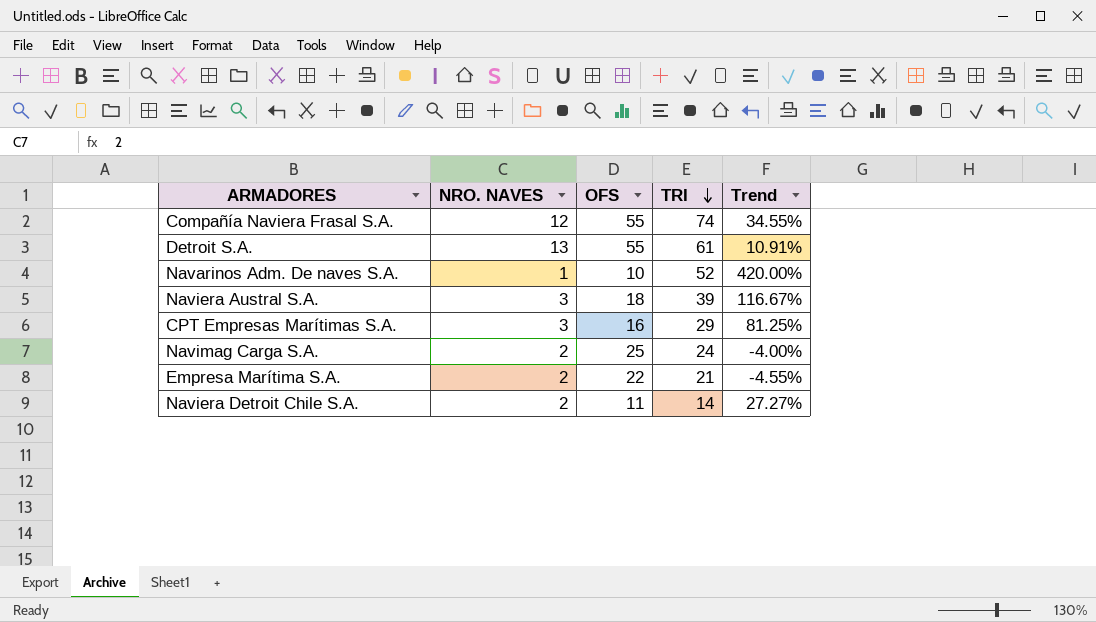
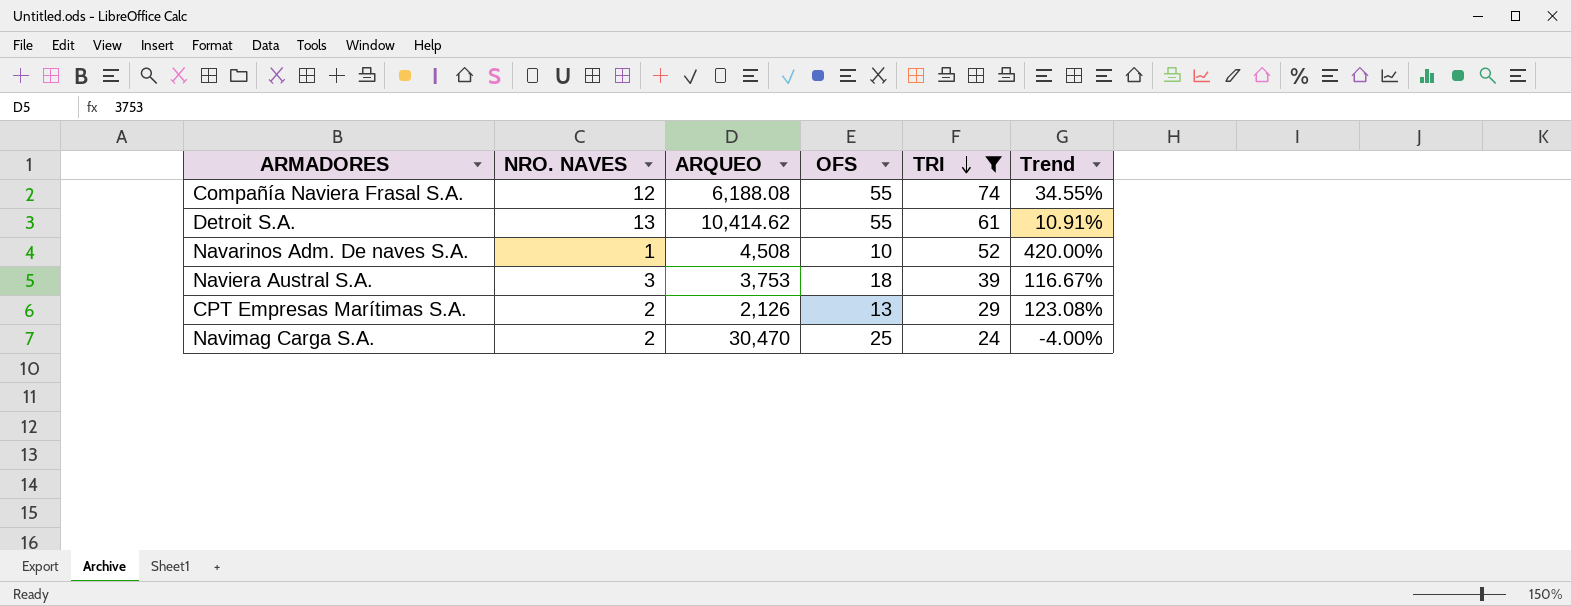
filter: none -> TRI >= 24
column ARQUEO | position: none -> 3
CPT Empresas Marítimas S.A. | NRO. NAVES: 3 -> 2
CPT Empresas Marítimas S.A. | OFS: 16 -> 13
CPT Empresas Marítimas S.A. | Trend: 81.25% -> 123.08%

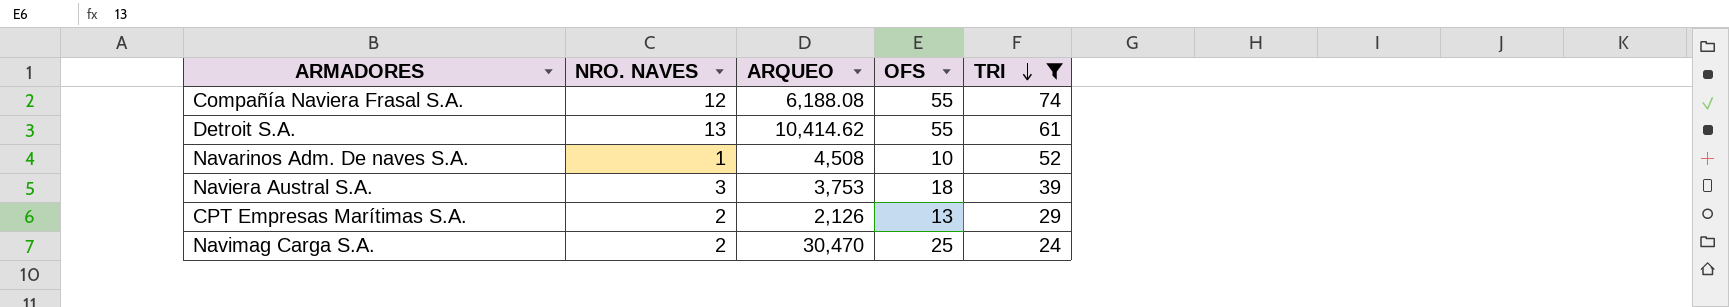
column Trend | formula: ([TRI] - [OFS]) / [OFS] -> none

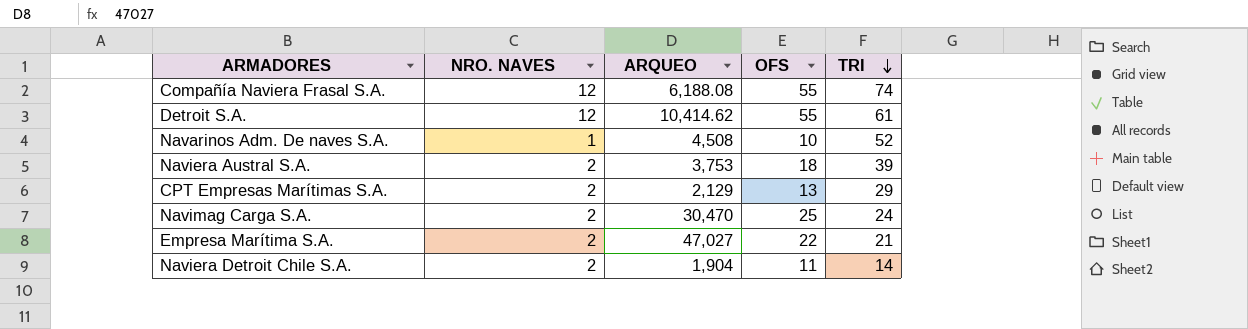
filter: TRI >= 24 -> none
Detroit S.A. | NRO. NAVES: 13 -> 12
Naviera Austral S.A. | NRO. NAVES: 3 -> 2
CPT Empresas Marítimas S.A. | ARQUEO: 2,126 -> 2,129

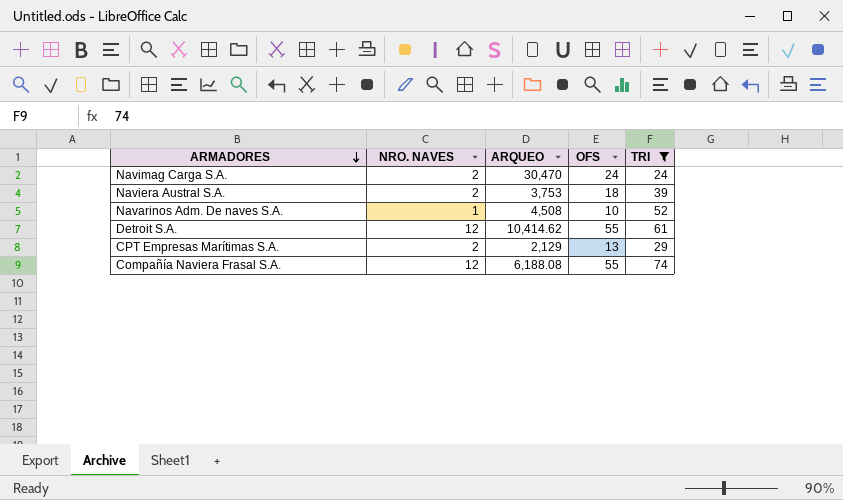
filter: none -> TRI >= 24
row order: TRI descending -> ARMADORES descending
Navimag Carga S.A. | OFS: 25 -> 24

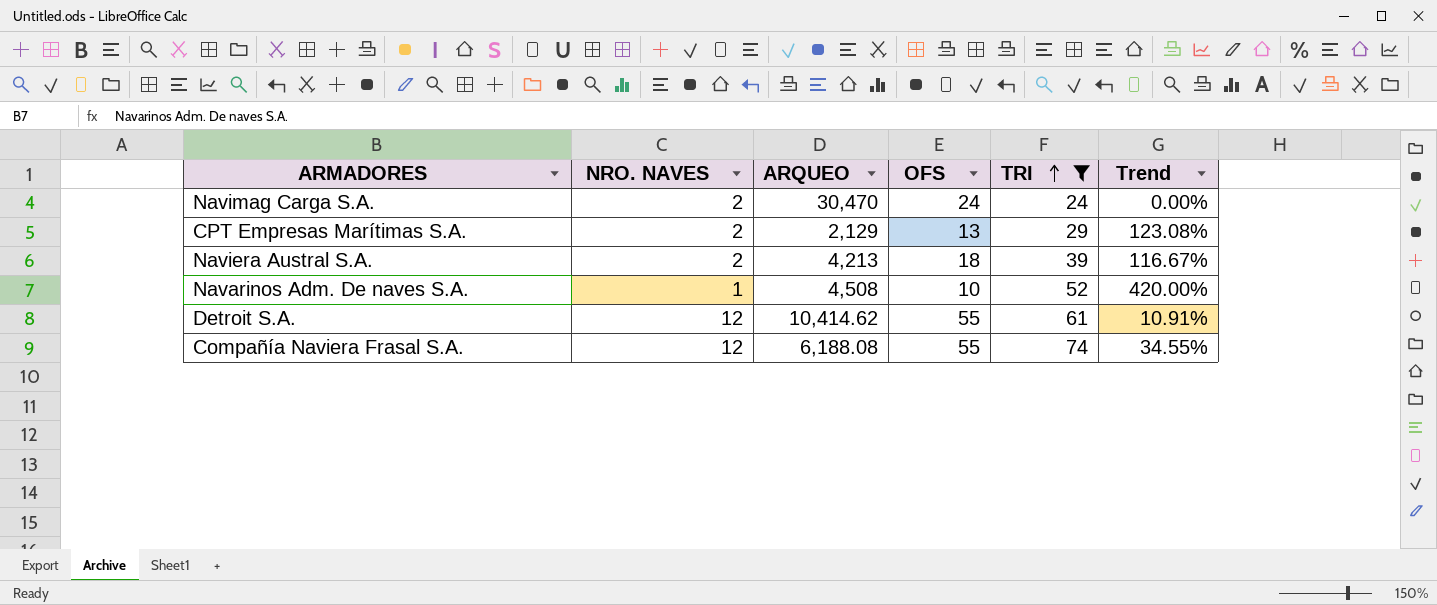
row order: ARMADORES descending -> TRI ascending
column Trend | formula: none -> ([TRI] - [OFS]) / [OFS]
Naviera Austral S.A. | ARQUEO: 3,753 -> 4,213

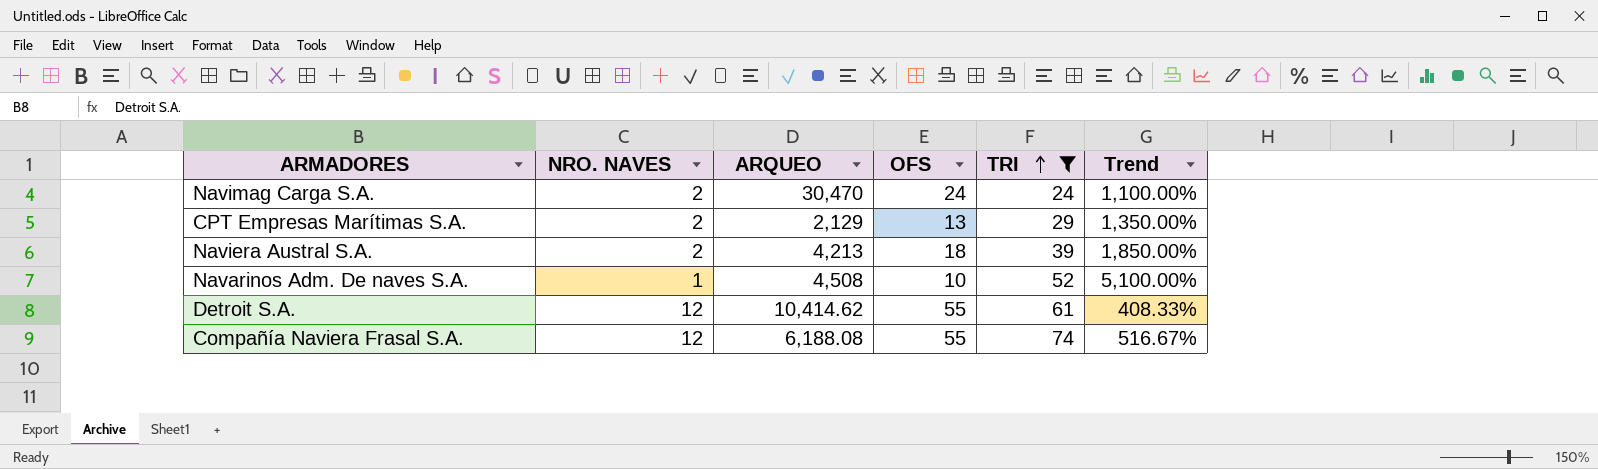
column Trend | formula: ([TRI] - [OFS]) / [OFS] -> ([TRI] - [NRO. NAVES]) / [NRO. NAVES]

